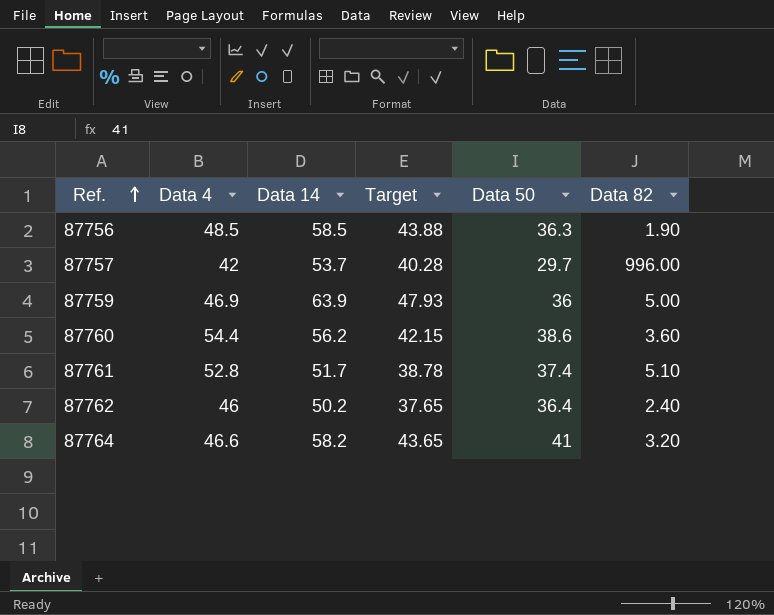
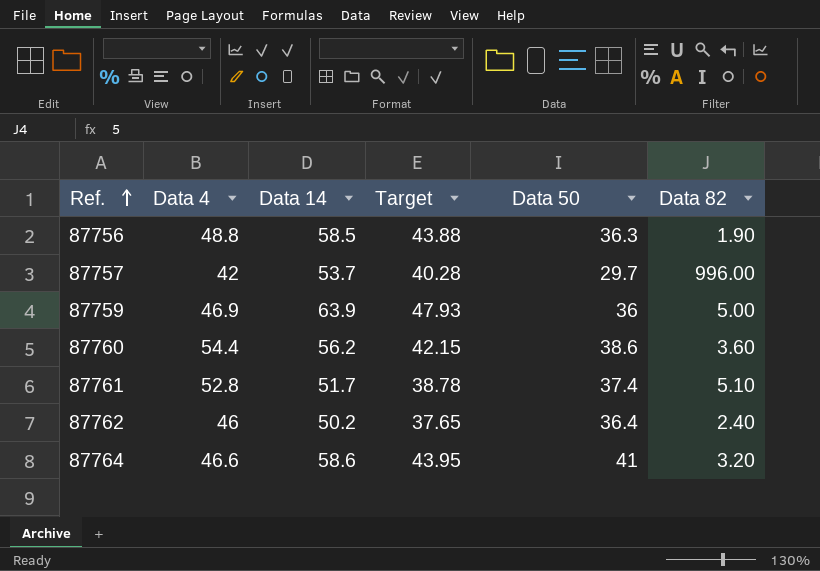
87756 | Data 4: 48.5 -> 48.8
87764 | Data 14: 58.2 -> 58.6
87764 | Target: 43.65 -> 43.95

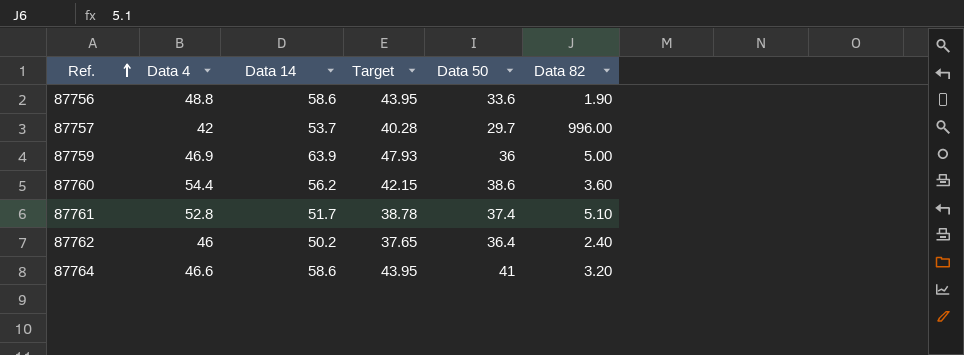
87756 | Data 14: 58.5 -> 58.6
87756 | Target: 43.88 -> 43.95
87756 | Data 50: 36.3 -> 33.6

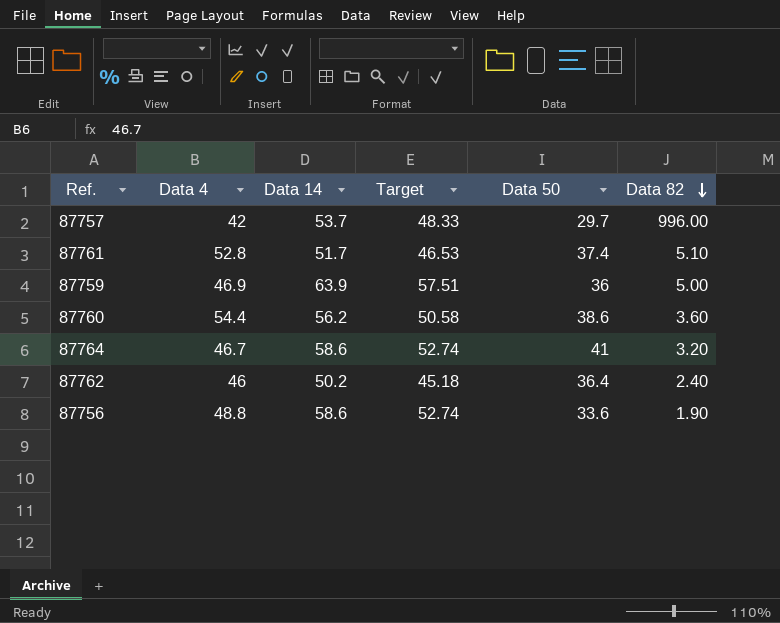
row order: Ref. ascending -> Data 82 descending
column Target | formula: [Data 14] * 0.75 -> [Data 14] * 0.9
87764 | Data 4: 46.6 -> 46.7

